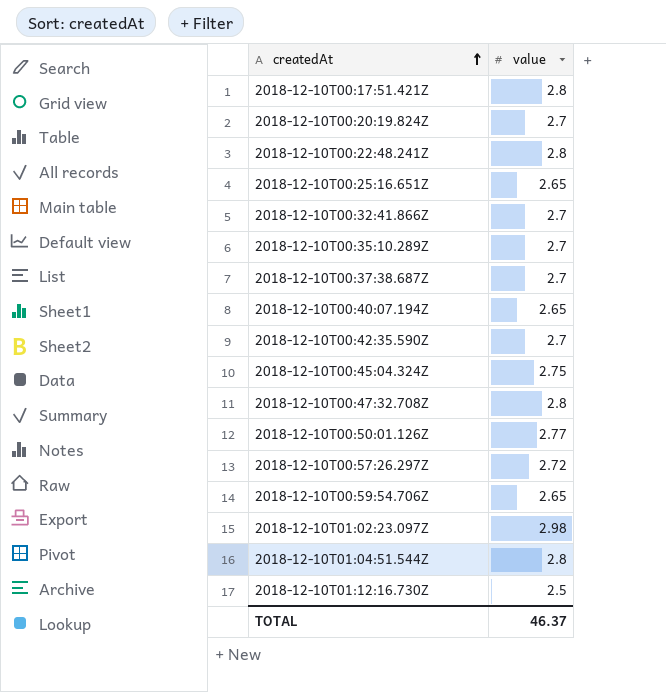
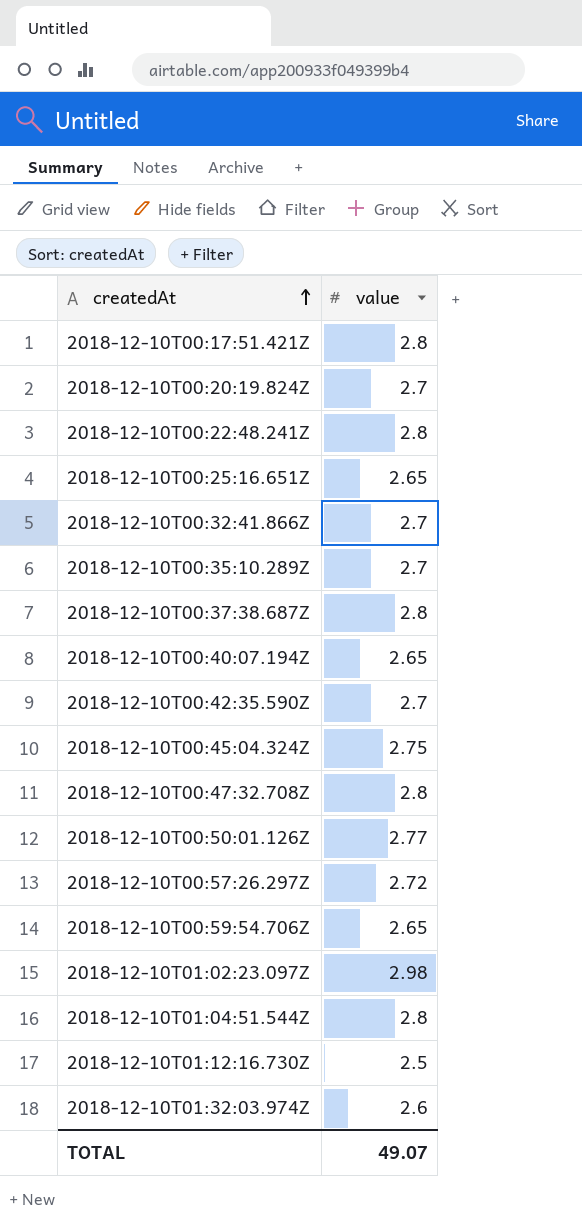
2018-12-10T00:37:38.687Z | value: 2.7 -> 2.8
row 2018-12-10T01:32:03.974Z: none -> 2.6
TOTAL | value: 46.37 -> 49.07

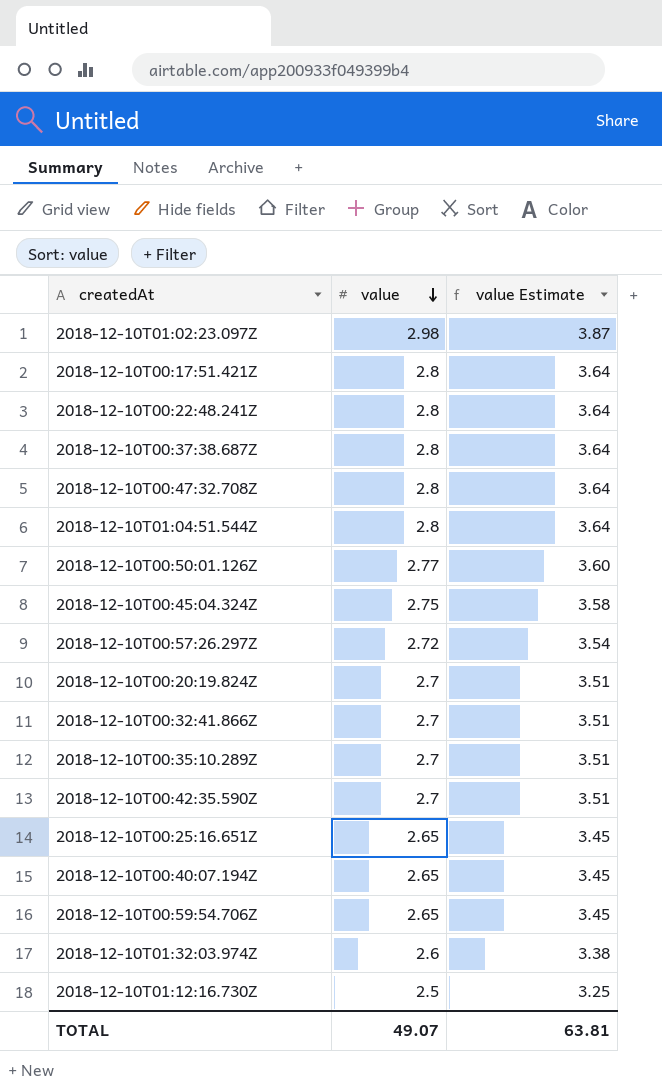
row order: createdAt ascending -> value descending
column value Estimate | formula: none -> [value] * 1.3

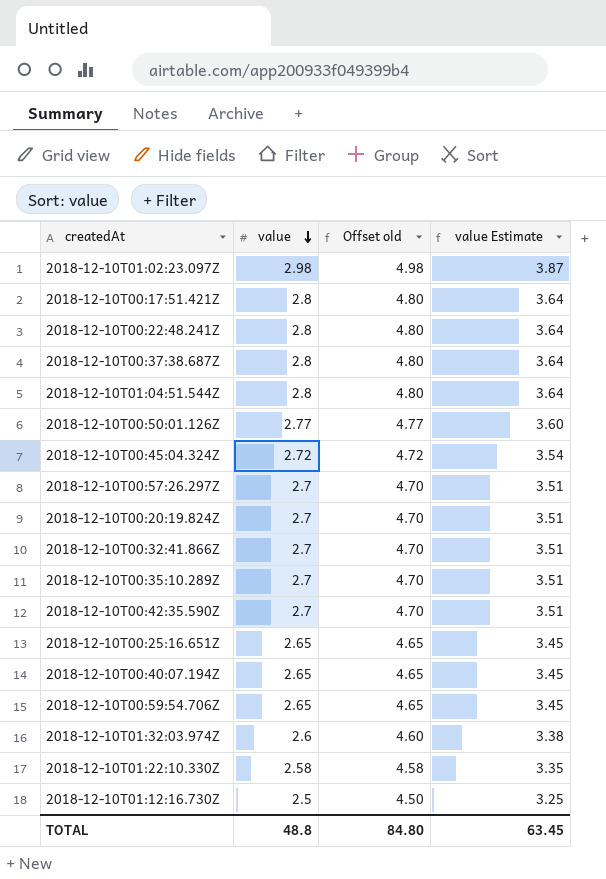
column Offset old | formula: none -> [value] + 2
row 2018-12-10T00:47:32.708Z: 2.8 | 3.64 -> none
2018-12-10T00:45:04.324Z | value: 2.75 -> 2.72
2018-12-10T00:45:04.324Z | value Estimate: 3.58 -> 3.54
2018-12-10T00:57:26.297Z | value: 2.72 -> 2.7
2018-12-10T00:57:26.297Z | value Estimate: 3.54 -> 3.51
row 2018-12-10T01:22:10.330Z: none -> 2.58 | 4.58 | 3.35
TOTAL | value: 49.07 -> 48.8
TOTAL | value Estimate: 63.81 -> 63.45

